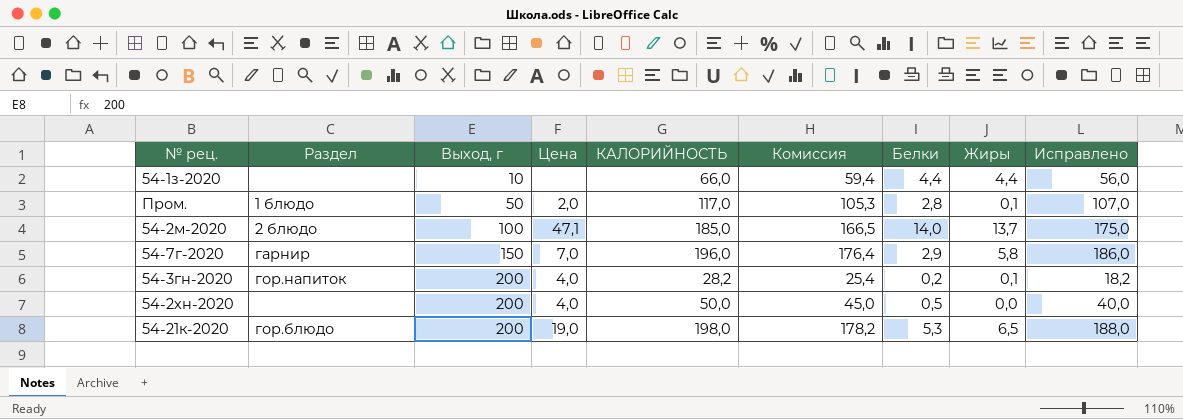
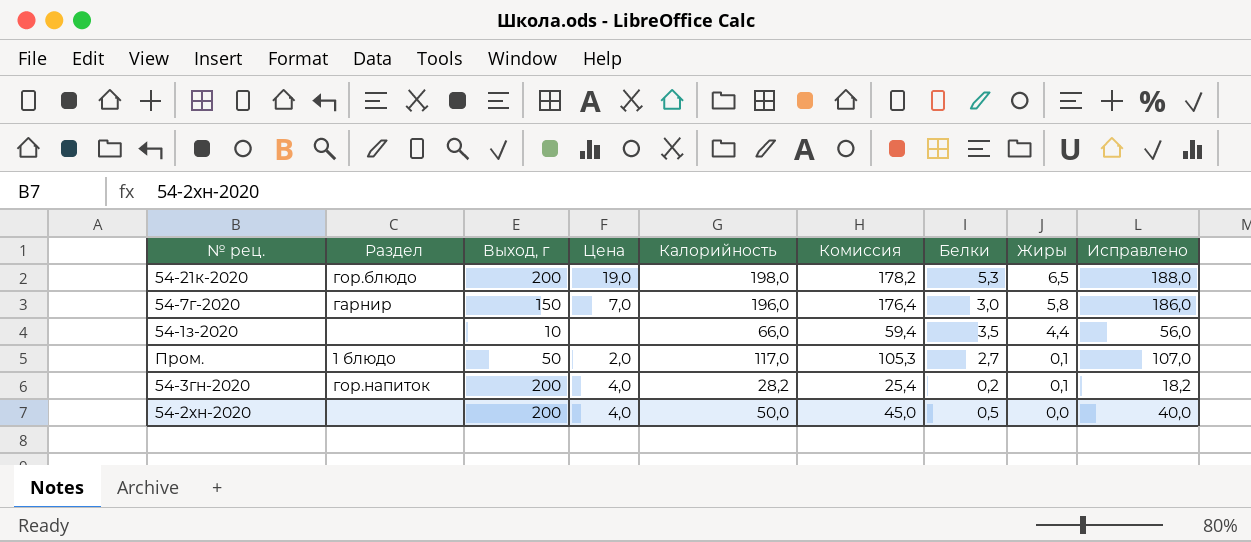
row order: Выход, г ascending -> Жиры descending
column name: КАЛОРИЙНОСТЬ -> Калорийность
row 54-2м-2020: 2 блюдо | 100 | 47,1 | 185,0 | 166,5 | 14,0 | 13,7 | 175,0 -> none
54-7г-2020 | Белки: 2,9 -> 3,0
54-1з-2020 | Белки: 4,4 -> 3,5
Пром. | Белки: 2,8 -> 2,7

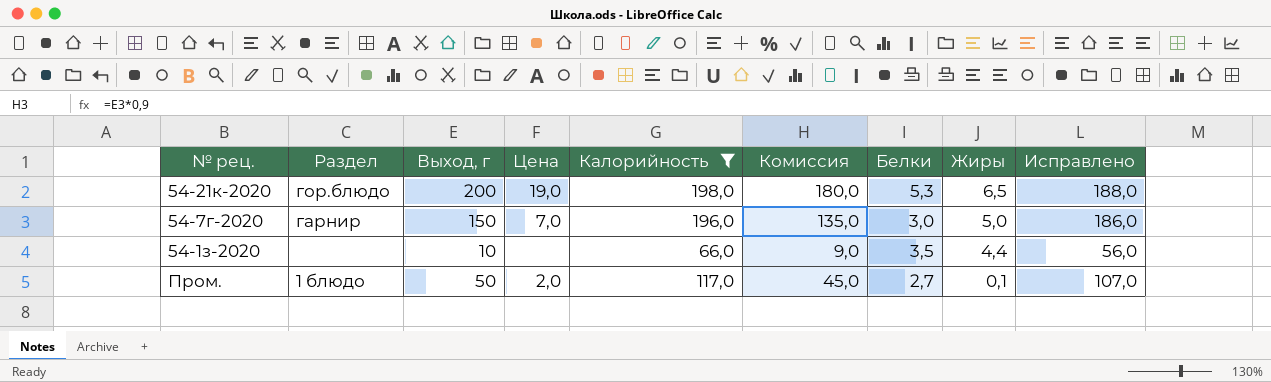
filter: none -> Калорийность >= 66,0
column Комиссия | formula: [Калорийность] * 0,9 -> [Выход, г] * 0,9
54-7г-2020 | Жиры: 5,8 -> 5,0

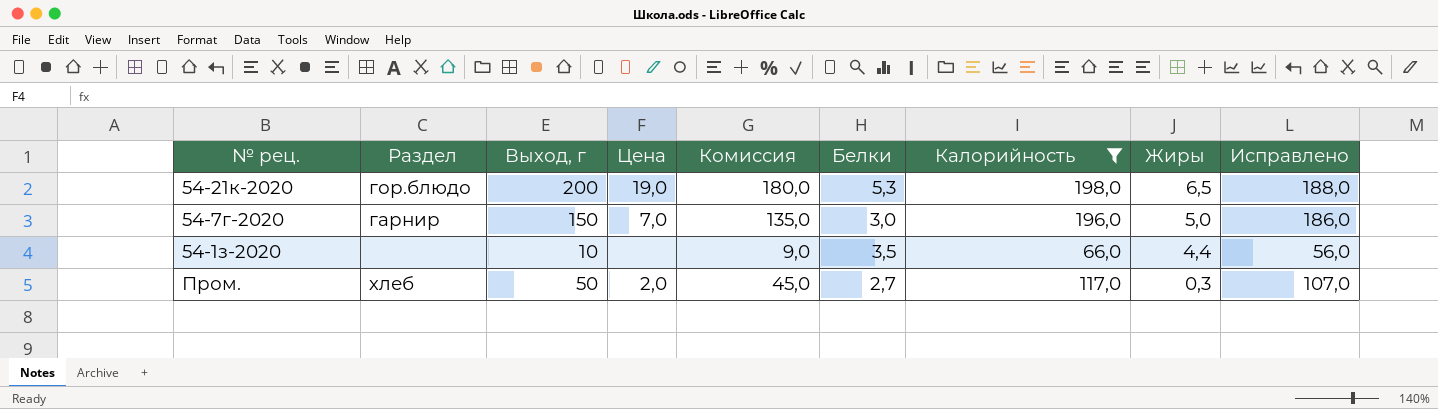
column Калорийность | position: 5 -> 7
Пром. | Раздел: 1 блюдо -> хлеб
Пром. | Жиры: 0,1 -> 0,3

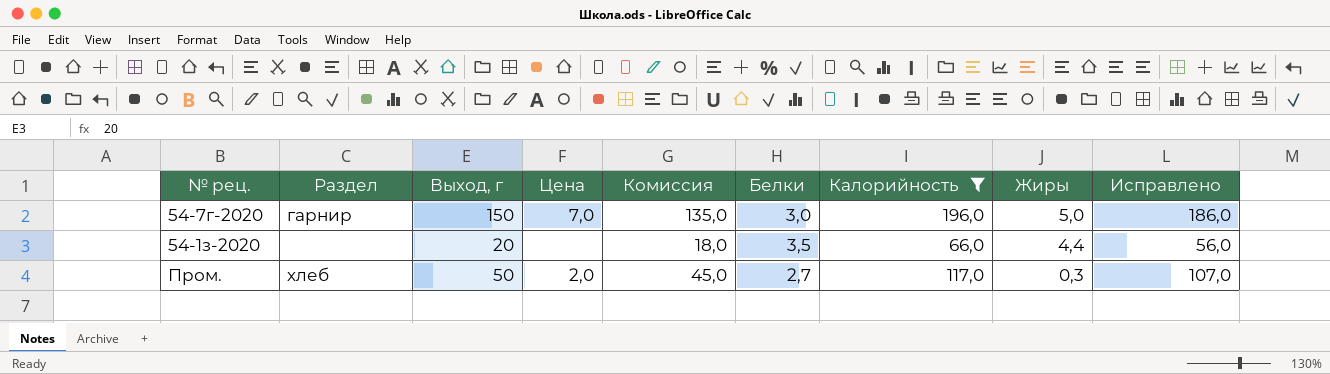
row 54-21к-2020: гор.блюдо | 200 | 19,0 | 180,0 | 5,3 | 198,0 | 6,5 | 188,0 -> none
54-1з-2020 | Выход, г: 10 -> 20
54-1з-2020 | Комиссия: 9,0 -> 18,0

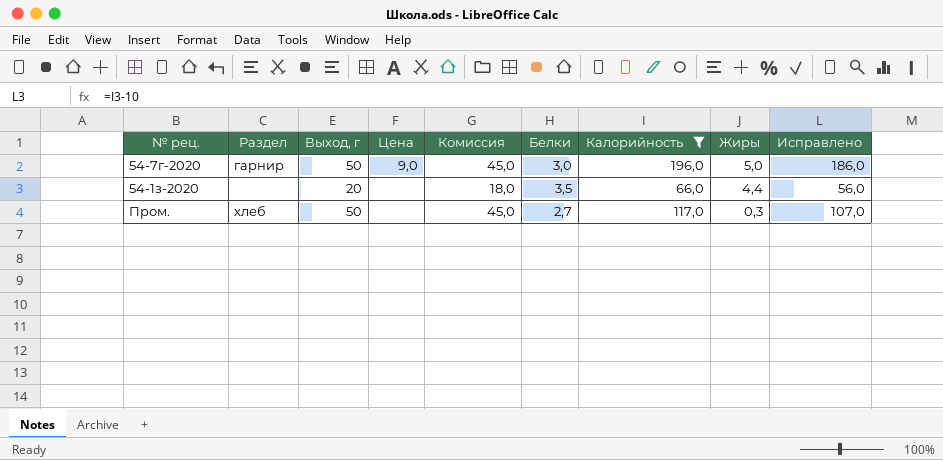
54-7г-2020 | Выход, г: 150 -> 50
54-7г-2020 | Цена: 7,0 -> 9,0
54-7г-2020 | Комиссия: 135,0 -> 45,0
Пром. | Цена: 2,0 -> none

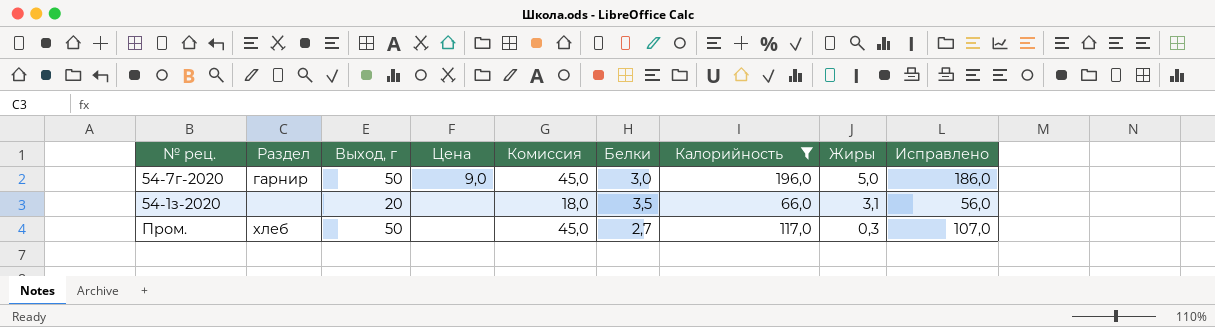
54-1з-2020 | Жиры: 4,4 -> 3,1

